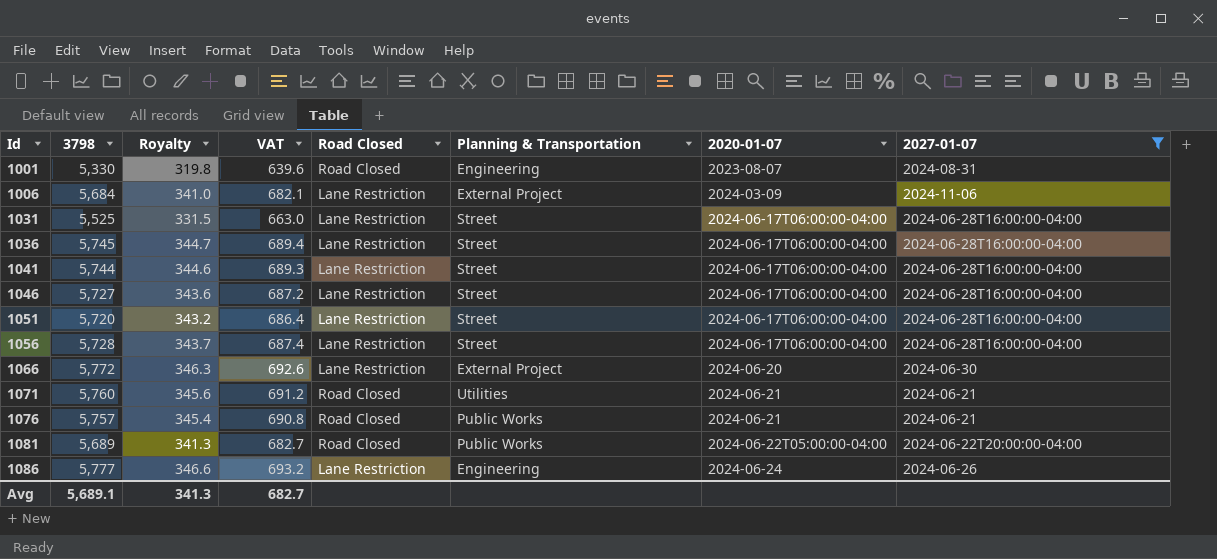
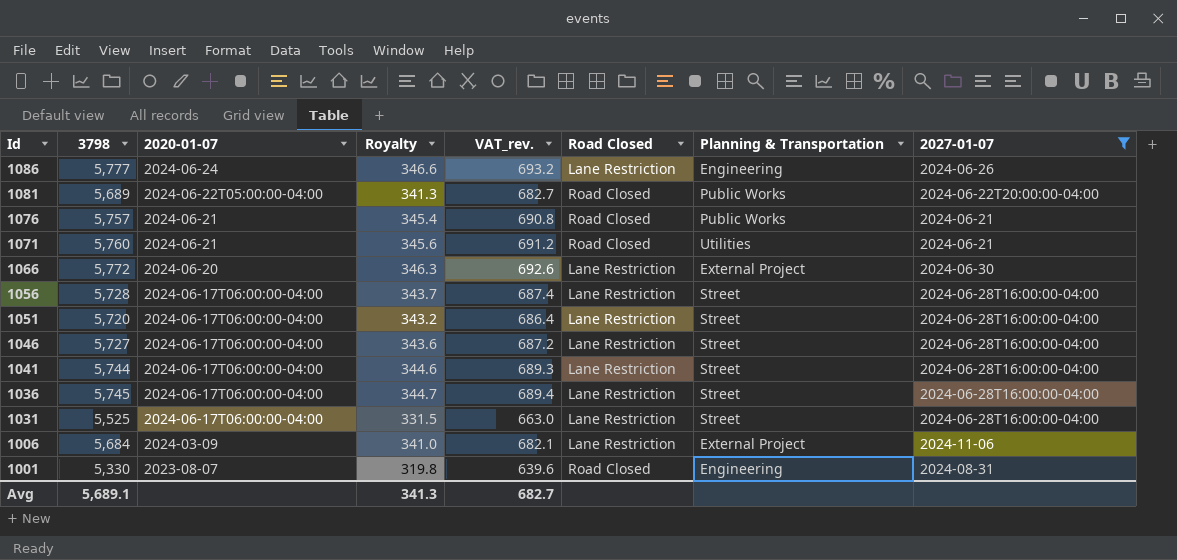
row order: Id ascending -> Id descending
column 2020-01-07 | position: 7 -> 3
column name: VAT -> VAT_rev.

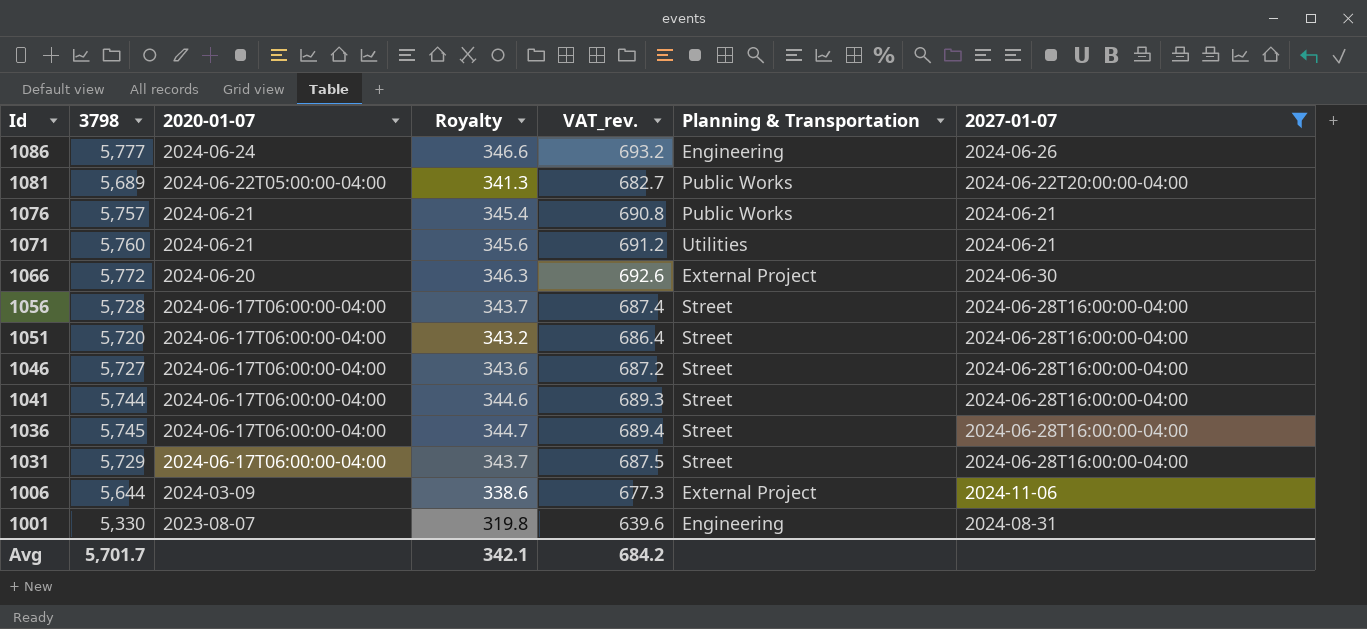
column Road Closed | position: 6 -> none
1031 | 3798: 5,525 -> 5,729
1031 | Royalty: 331.5 -> 343.7
1031 | VAT_rev.: 663.0 -> 687.5
1006 | 3798: 5,684 -> 5,644
1006 | Royalty: 341.0 -> 338.6
1006 | VAT_rev.: 682.1 -> 677.3
Avg | 3798: 5,689.1 -> 5,701.7
Avg | Royalty: 341.3 -> 342.1
Avg | VAT_rev.: 682.7 -> 684.2

